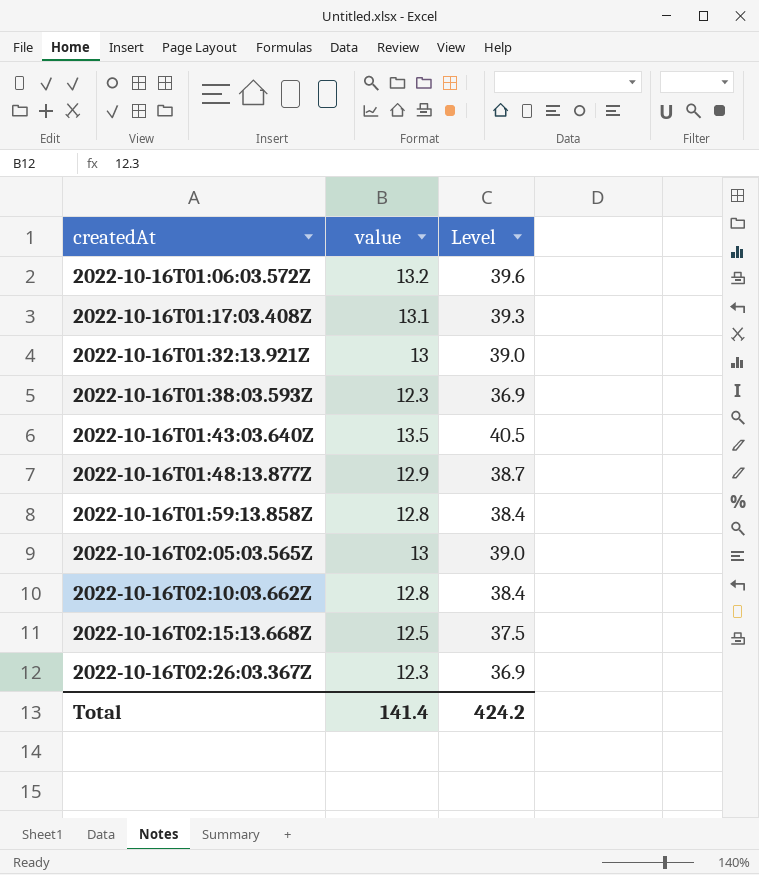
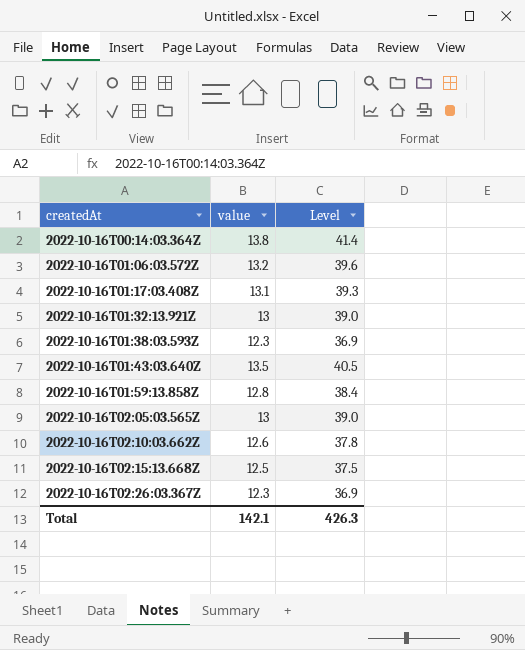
row 2022-10-16T01:48:13.877Z: 12.9 | 38.7 -> none
row 2022-10-16T00:14:03.364Z: none -> 13.8 | 41.4
2022-10-16T02:10:03.662Z | value: 12.8 -> 12.6
2022-10-16T02:10:03.662Z | Level: 38.4 -> 37.8
Total | value: 141.4 -> 142.1
Total | Level: 424.2 -> 426.3

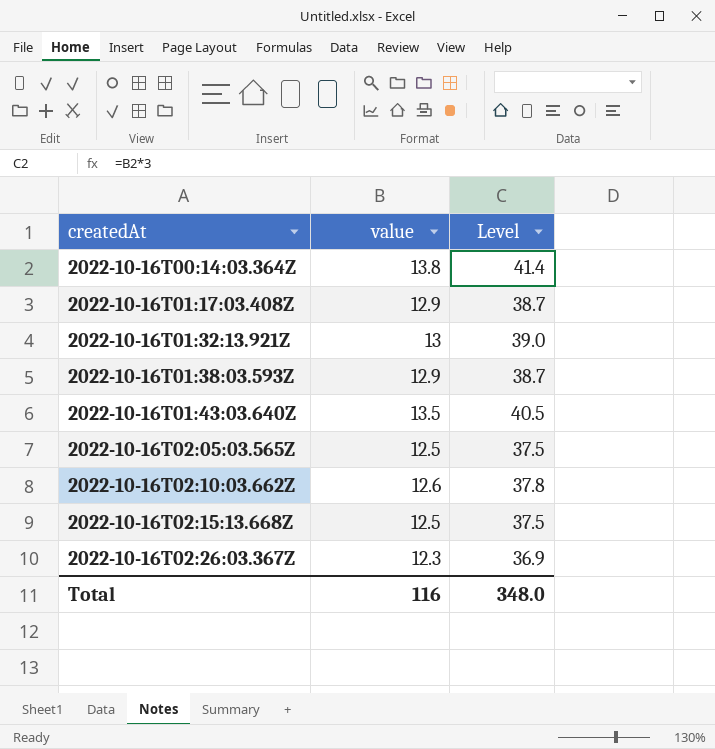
row 2022-10-16T01:06:03.572Z: 13.2 | 39.6 -> none
row 2022-10-16T01:59:13.858Z: 12.8 | 38.4 -> none
2022-10-16T01:17:03.408Z | value: 13.1 -> 12.9
2022-10-16T01:17:03.408Z | Level: 39.3 -> 38.7
2022-10-16T01:38:03.593Z | value: 12.3 -> 12.9
2022-10-16T01:38:03.593Z | Level: 36.9 -> 38.7
2022-10-16T02:05:03.565Z | value: 13 -> 12.5
2022-10-16T02:05:03.565Z | Level: 39.0 -> 37.5
Total | value: 142.1 -> 116
Total | Level: 426.3 -> 348.0

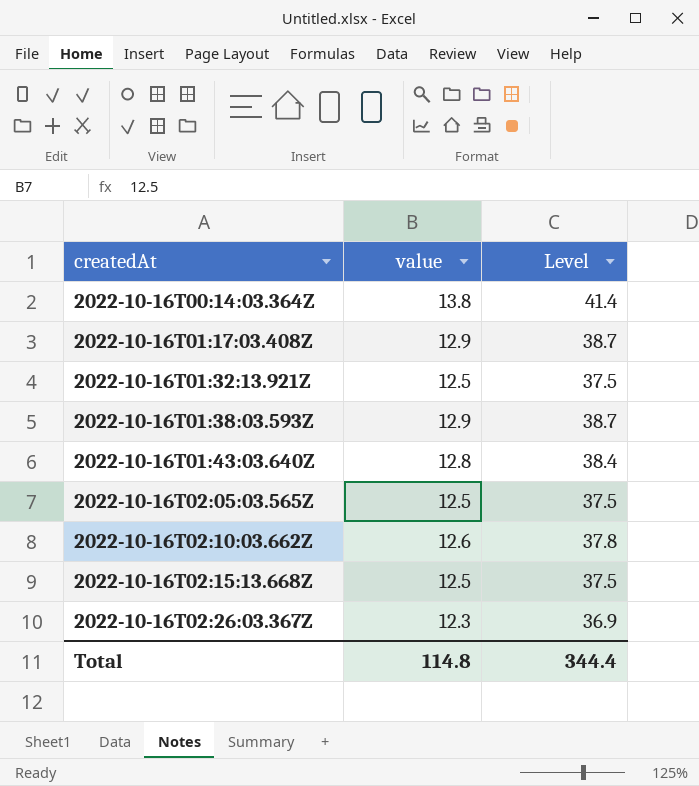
2022-10-16T01:32:13.921Z | value: 13 -> 12.5
2022-10-16T01:32:13.921Z | Level: 39.0 -> 37.5
2022-10-16T01:43:03.640Z | value: 13.5 -> 12.8
2022-10-16T01:43:03.640Z | Level: 40.5 -> 38.4
Total | value: 116 -> 114.8
Total | Level: 348.0 -> 344.4

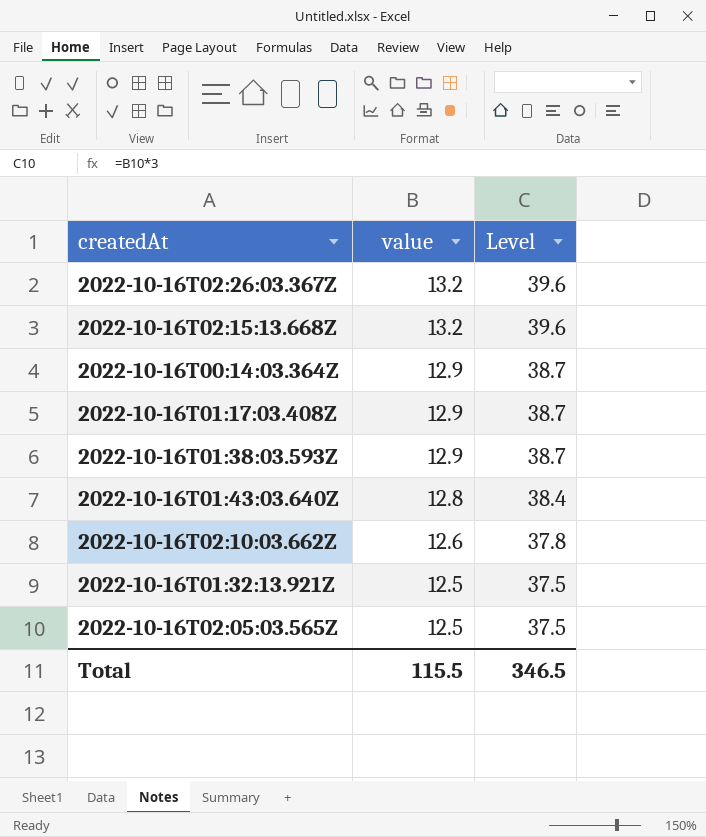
row order: createdAt ascending -> value descending
2022-10-16T02:26:03.367Z | value: 12.3 -> 13.2
2022-10-16T02:26:03.367Z | Level: 36.9 -> 39.6
2022-10-16T02:15:13.668Z | value: 12.5 -> 13.2
2022-10-16T02:15:13.668Z | Level: 37.5 -> 39.6
2022-10-16T00:14:03.364Z | value: 13.8 -> 12.9
2022-10-16T00:14:03.364Z | Level: 41.4 -> 38.7
Total | value: 114.8 -> 115.5
Total | Level: 344.4 -> 346.5

